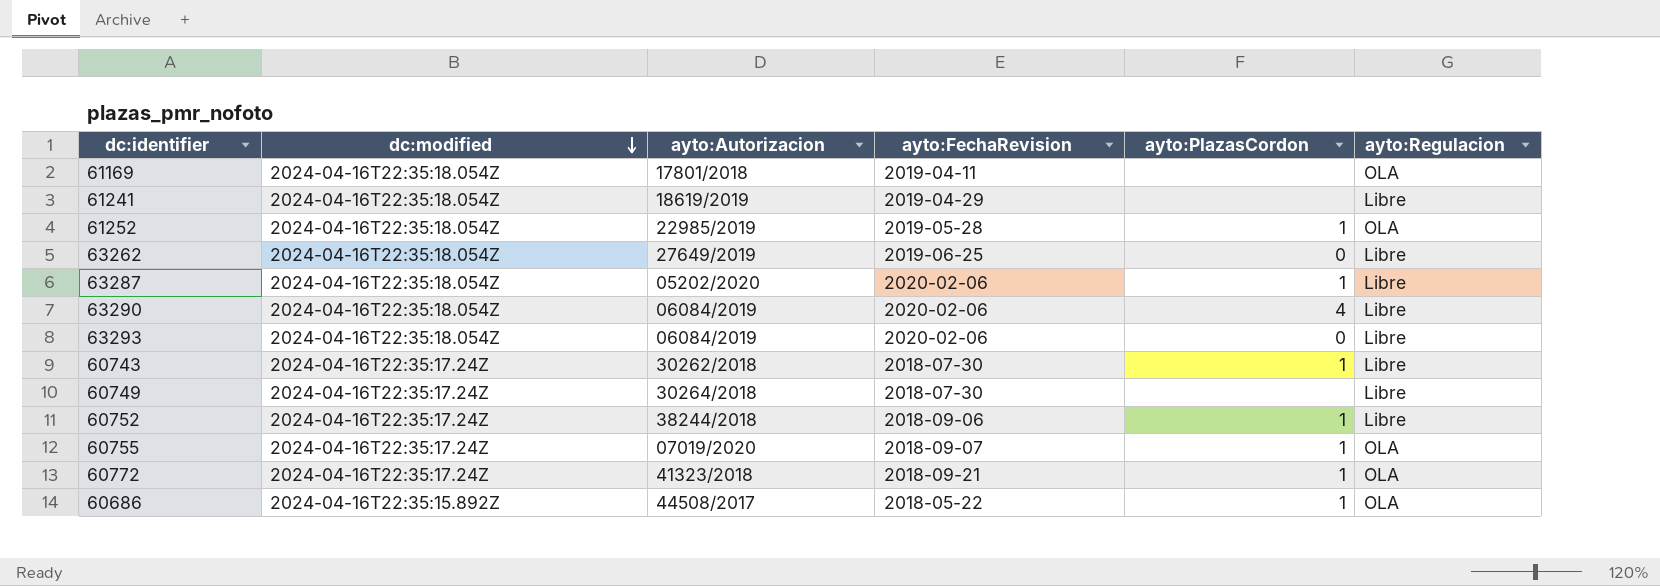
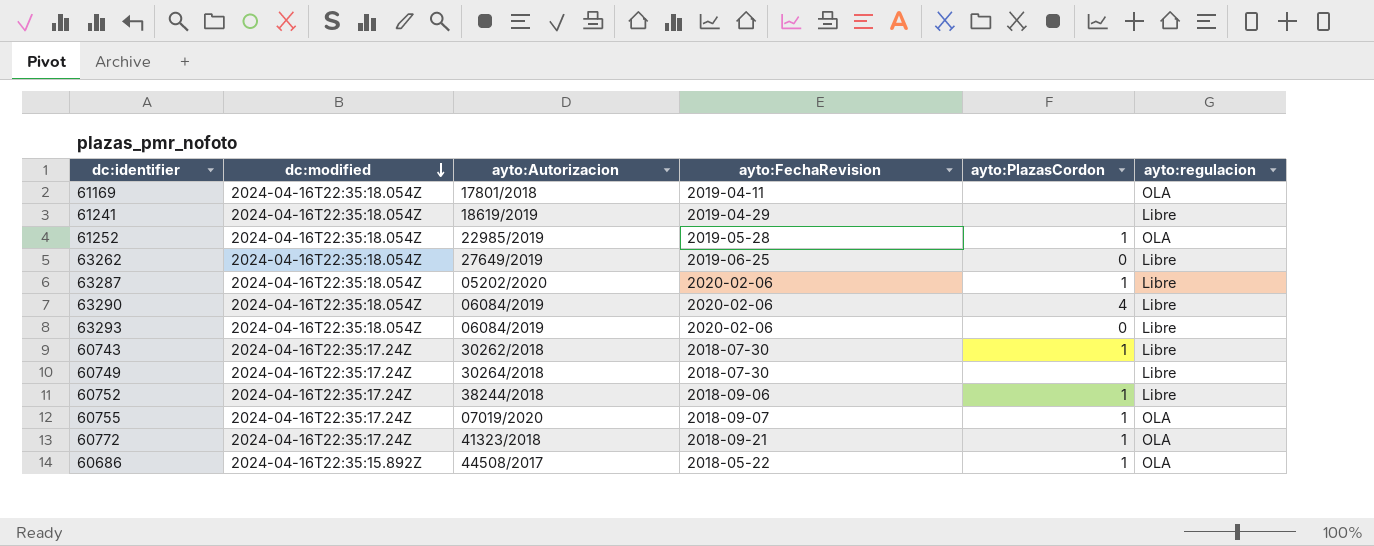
column name: ayto:Regulacion -> ayto:regulacion

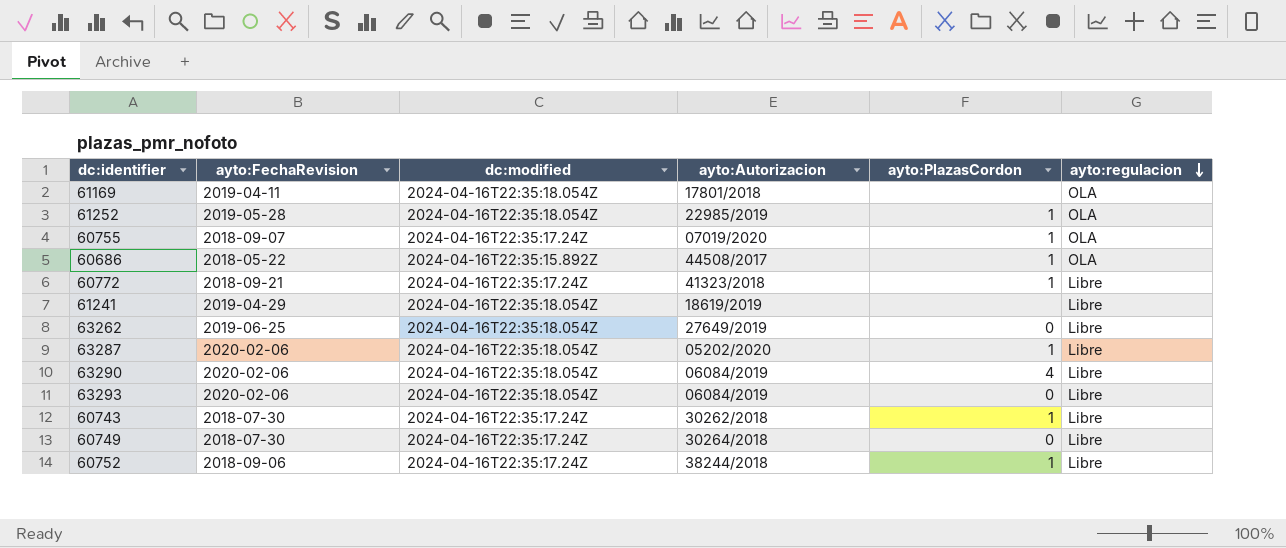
row order: dc:modified descending -> ayto:regulacion descending
column ayto:FechaRevision | position: 4 -> 2
60772 | ayto:regulacion: OLA -> Libre
60749 | ayto:PlazasCordon: none -> 0

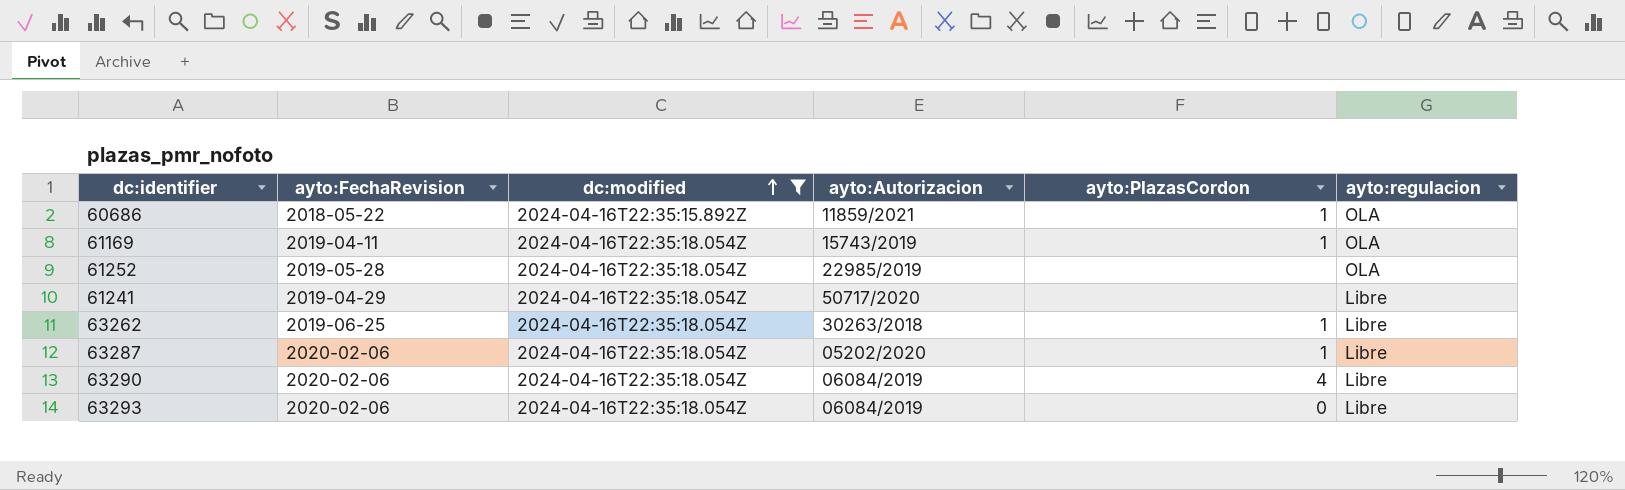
filter: none -> dc:modified != 2024-04-16T22:35:17.24Z
row order: ayto:regulacion descending -> dc:modified ascending
60686 | ayto:Autorizacion: 44508/2017 -> 11859/2021
61169 | ayto:Autorizacion: 17801/2018 -> 15743/2019
61169 | ayto:PlazasCordon: none -> 1
61252 | ayto:PlazasCordon: 1 -> none
61241 | ayto:Autorizacion: 18619/2019 -> 50717/2020
63262 | ayto:Autorizacion: 27649/2019 -> 30263/2018
63262 | ayto:PlazasCordon: 0 -> 1

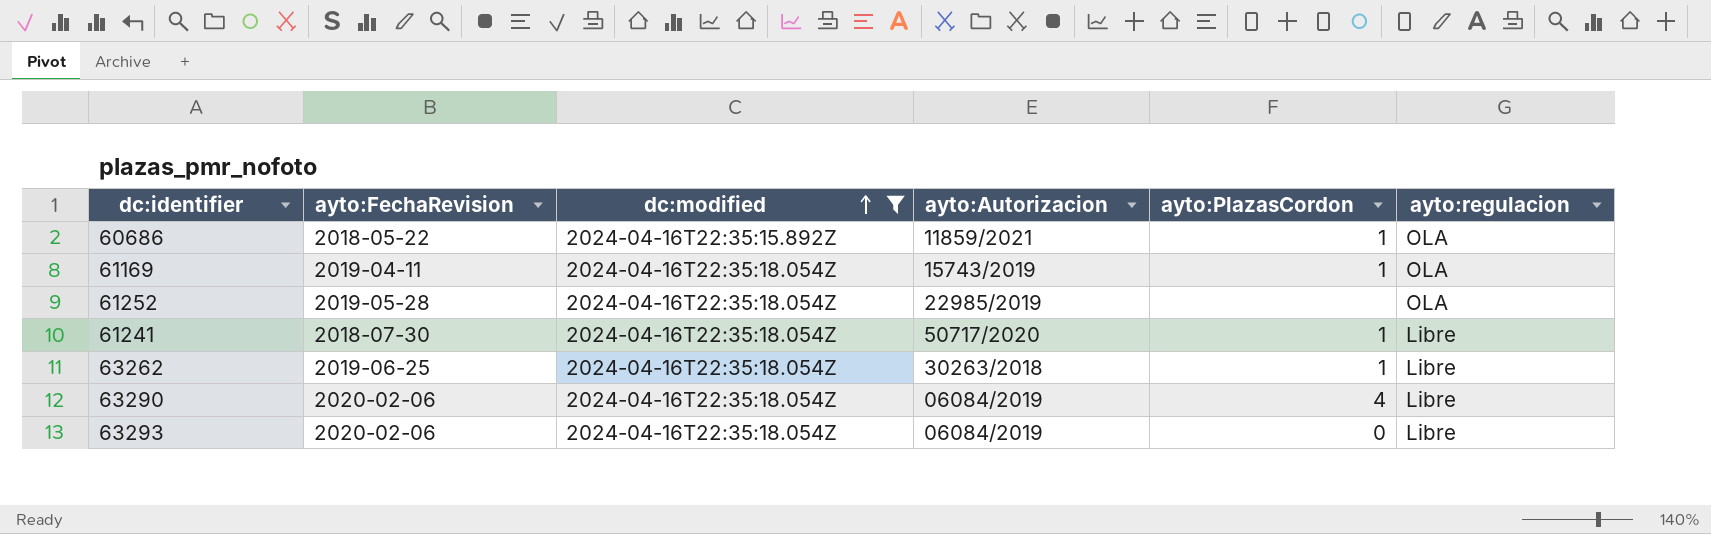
row 63287: 2020-02-06 | 2024-04-16T22:35:18.054Z | 05202/2020 | 1 | Libre -> none
61241 | ayto:FechaRevision: 2019-04-29 -> 2018-07-30
61241 | ayto:PlazasCordon: none -> 1

